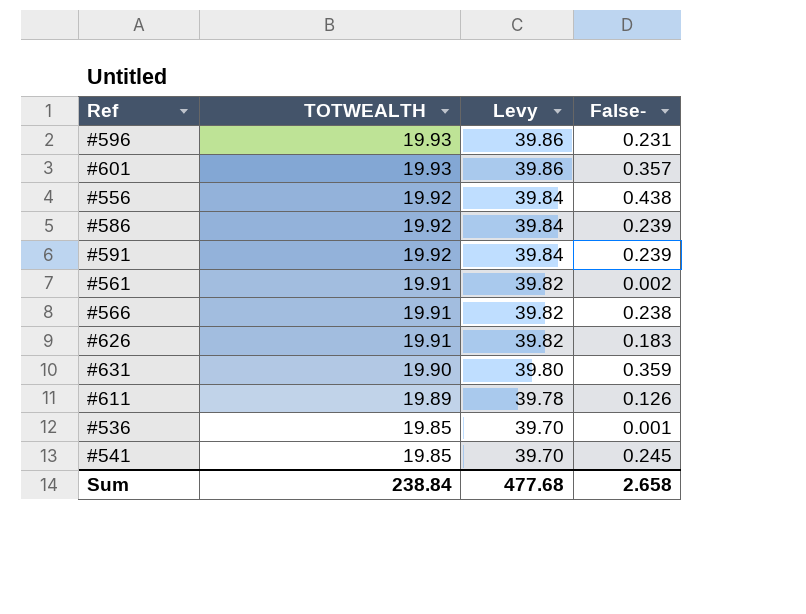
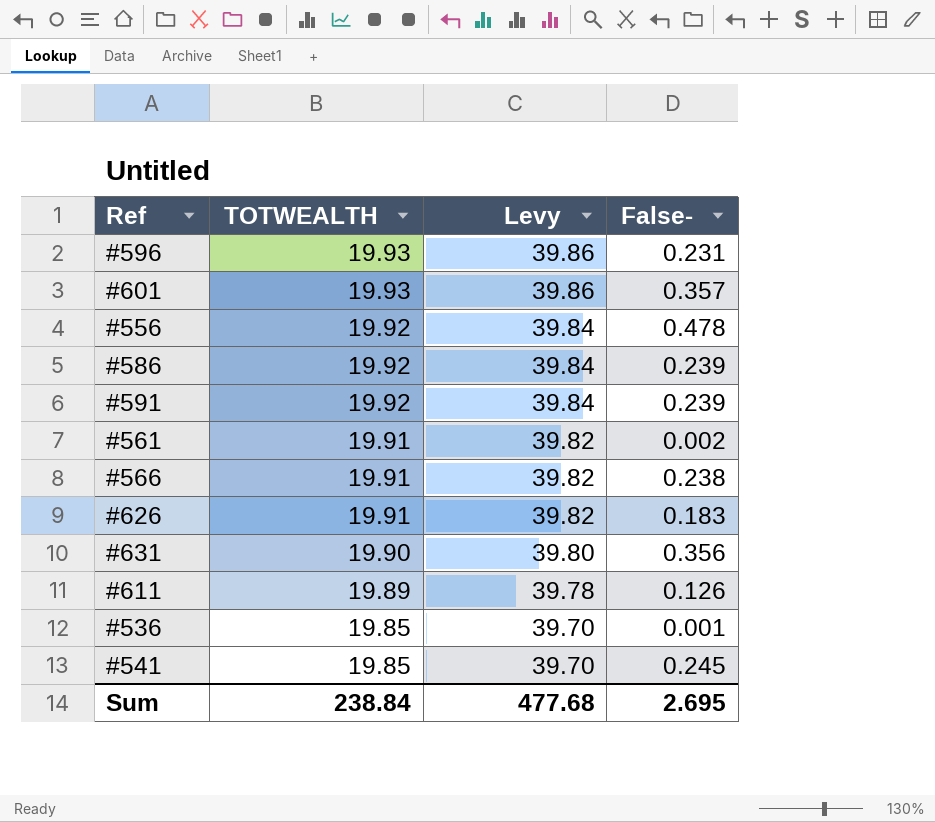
#556 | False-: 0.438 -> 0.478
#631 | False-: 0.359 -> 0.356
Sum | False-: 2.658 -> 2.695

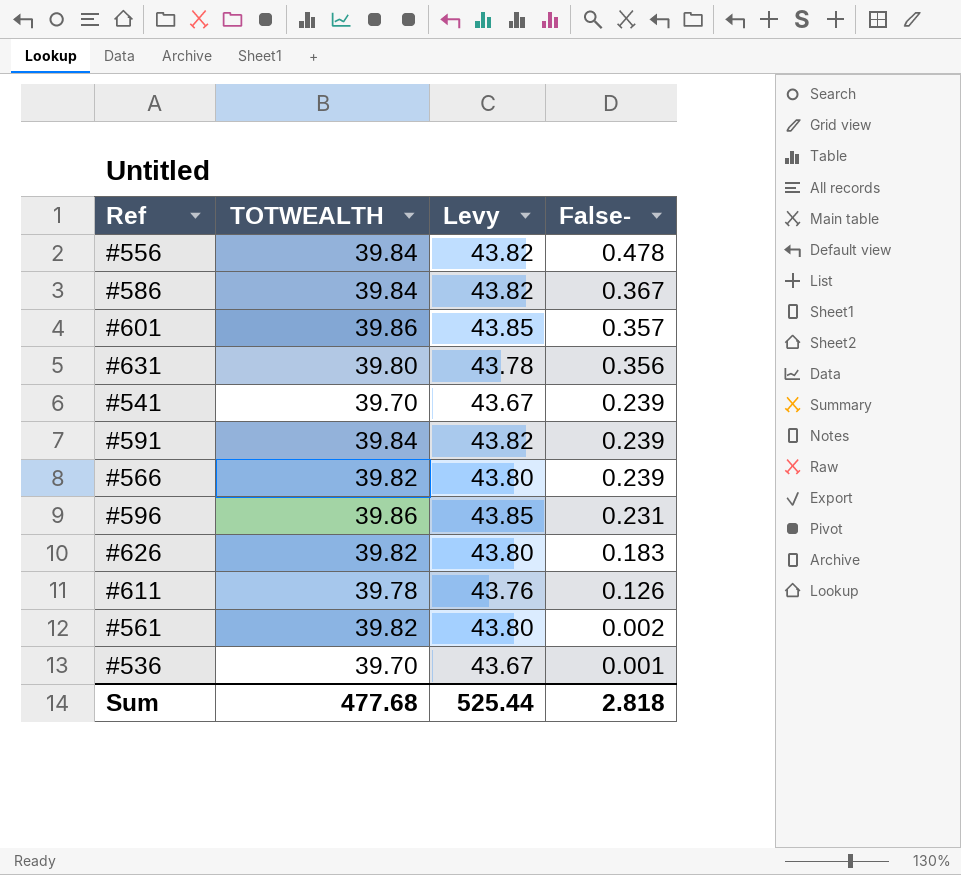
row order: TOTWEALTH descending -> False- descending
column Levy | formula: [TOTWEALTH] * 2 -> [TOTWEALTH] * 1.1
#556 | TOTWEALTH: 19.92 -> 39.84
#586 | TOTWEALTH: 19.92 -> 39.84
#586 | False-: 0.239 -> 0.367
#601 | TOTWEALTH: 19.93 -> 39.86
#631 | TOTWEALTH: 19.90 -> 39.80
#541 | TOTWEALTH: 19.85 -> 39.70
#541 | False-: 0.245 -> 0.239
#591 | TOTWEALTH: 19.92 -> 39.84
#566 | TOTWEALTH: 19.91 -> 39.82
#566 | False-: 0.238 -> 0.239
#596 | TOTWEALTH: 19.93 -> 39.86
#626 | TOTWEALTH: 19.91 -> 39.82
#611 | TOTWEALTH: 19.89 -> 39.78
#561 | TOTWEALTH: 19.91 -> 39.82
#536 | TOTWEALTH: 19.85 -> 39.70
Sum | TOTWEALTH: 238.84 -> 477.68
Sum | Levy: 477.68 -> 525.44
Sum | False-: 2.695 -> 2.818

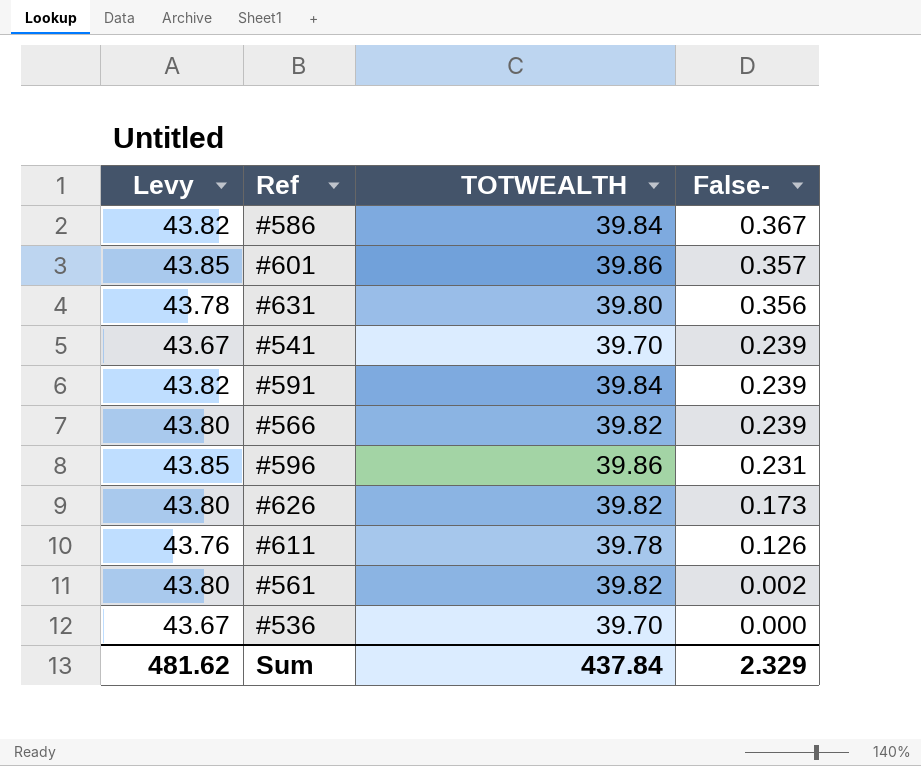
column Levy | position: 3 -> 1
row #556: 39.84 | 43.82 | 0.478 -> none
#626 | False-: 0.183 -> 0.173
#536 | False-: 0.001 -> 0.000
Sum | Levy: 525.44 -> 481.62
Sum | TOTWEALTH: 477.68 -> 437.84
Sum | False-: 2.818 -> 2.329

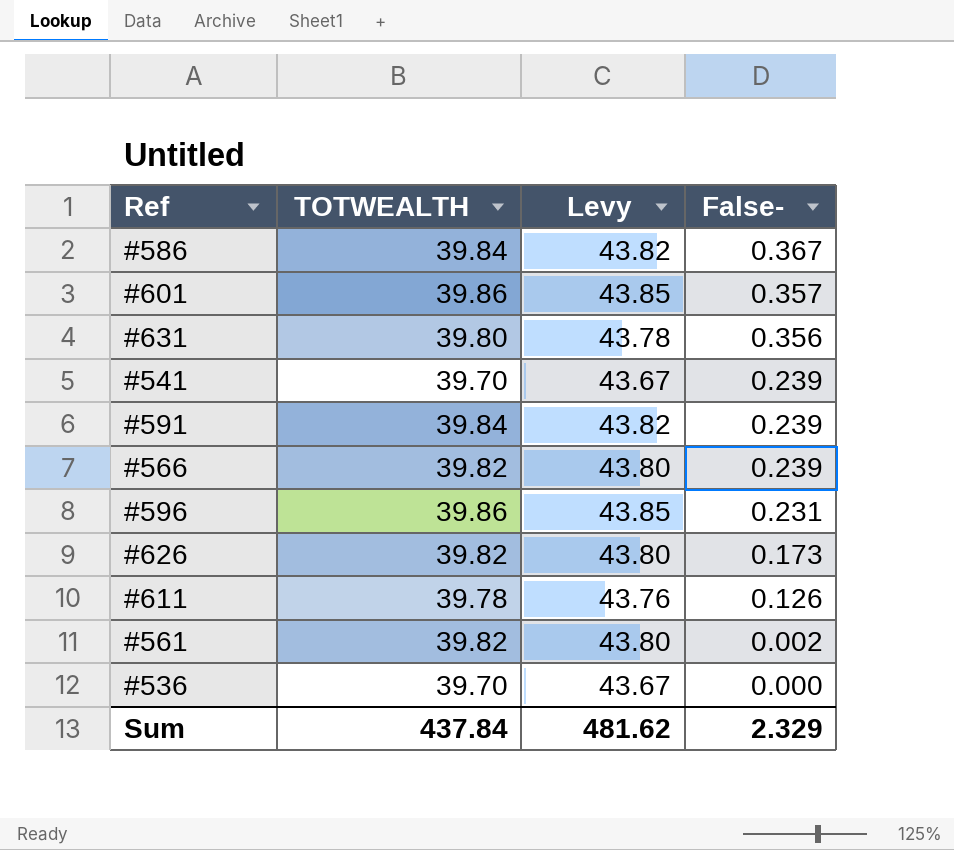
column Levy | position: 1 -> 3

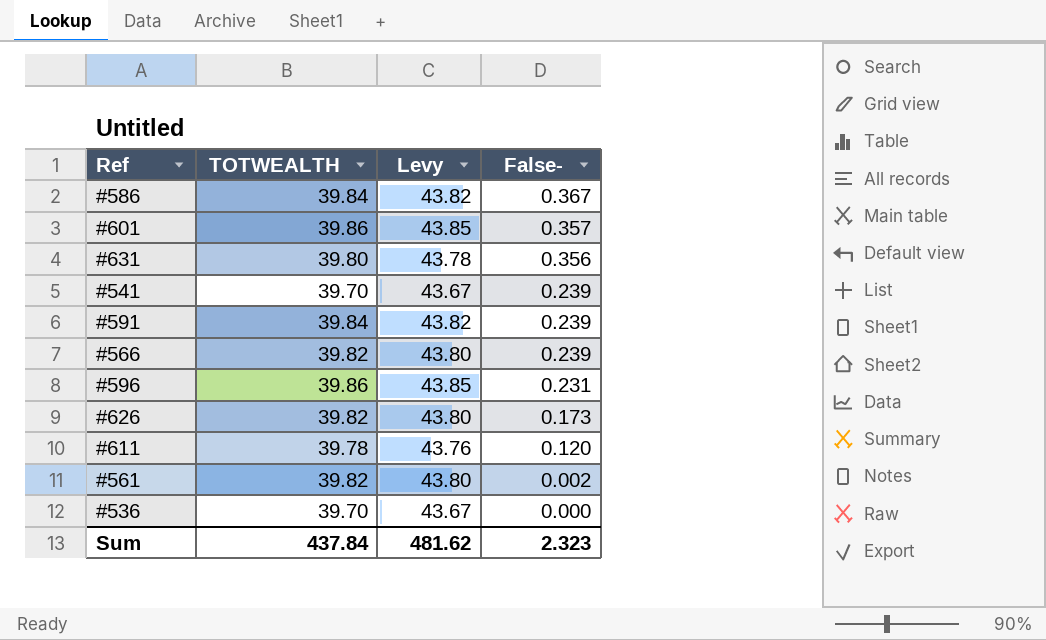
#611 | False-: 0.126 -> 0.120
Sum | False-: 2.329 -> 2.323

